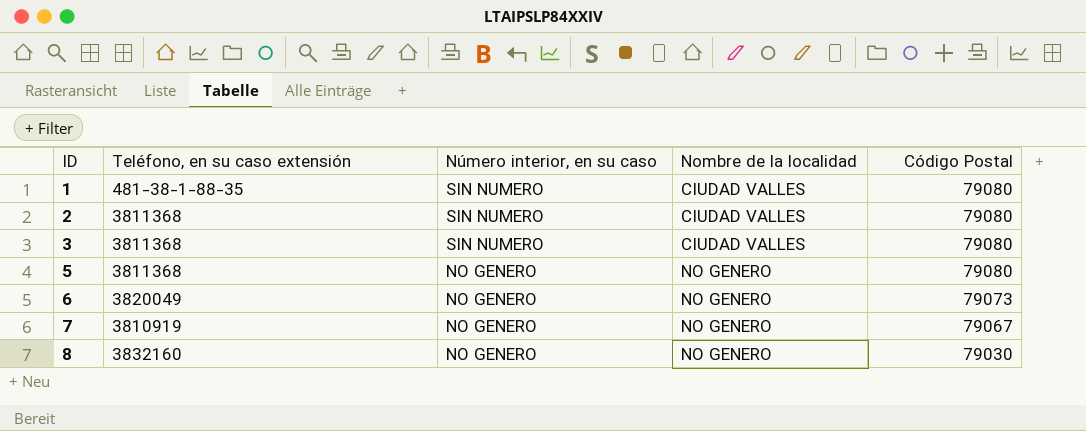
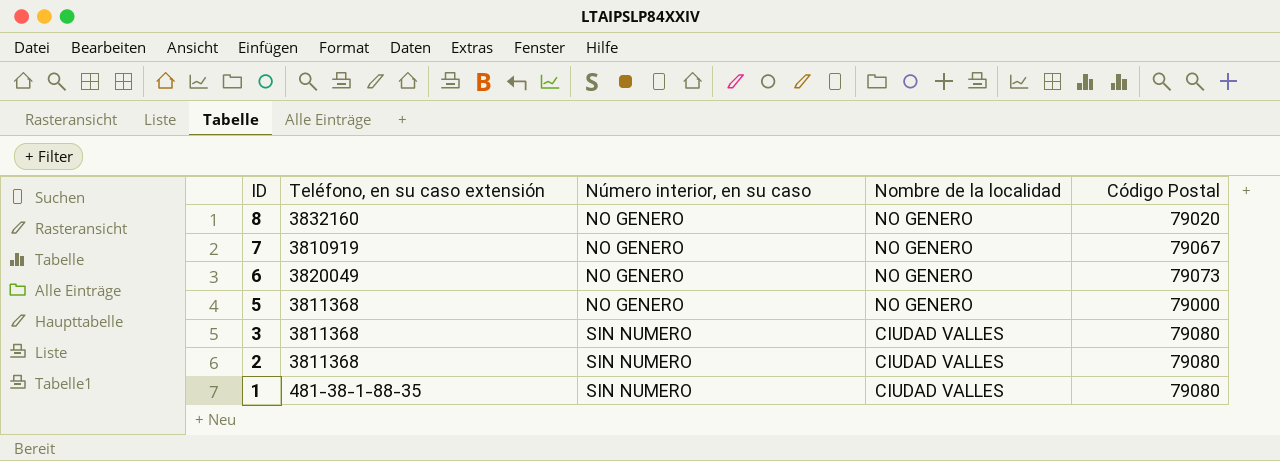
row order: ID ascending -> ID descending
8 | Código Postal: 79030 -> 79020
5 | Código Postal: 79080 -> 79000

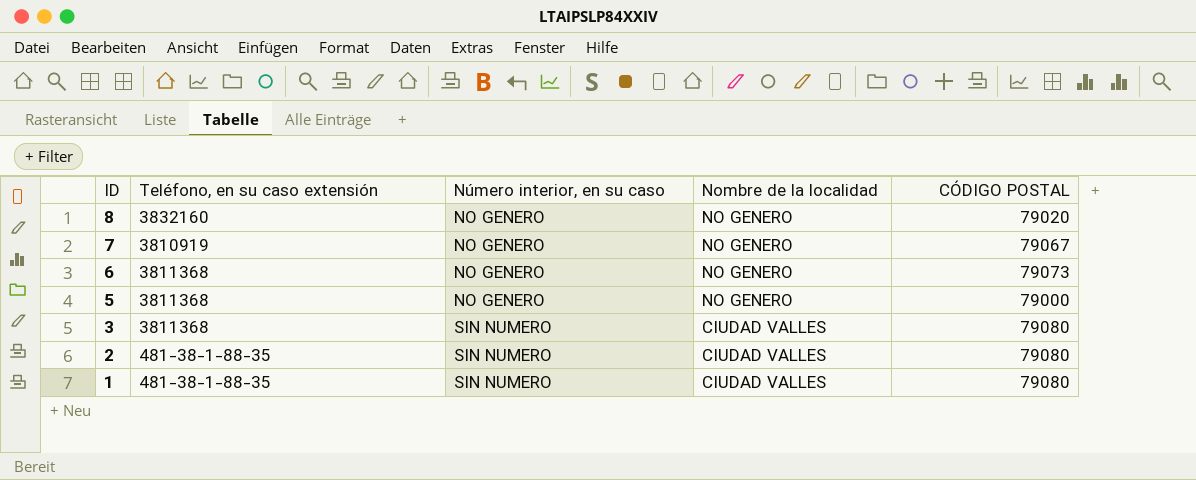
column name: Código Postal -> CÓDIGO POSTAL
6 | Teléfono, en su caso extensión: 3820049 -> 3811368
2 | Teléfono, en su caso extensión: 3811368 -> 481-38-1-88-35

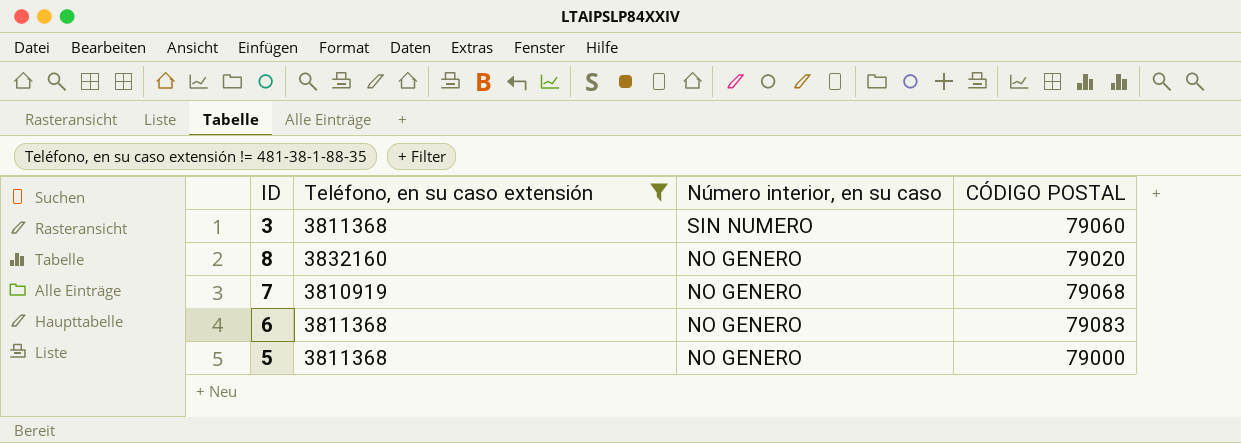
filter: none -> Teléfono, en su caso extensión != 481-38-1-88-35
row order: ID descending -> Número interior, en su caso descending
column Nombre de la localidad | position: 4 -> none
3 | CÓDIGO POSTAL: 79080 -> 79060
7 | CÓDIGO POSTAL: 79067 -> 79068
6 | CÓDIGO POSTAL: 79073 -> 79083

